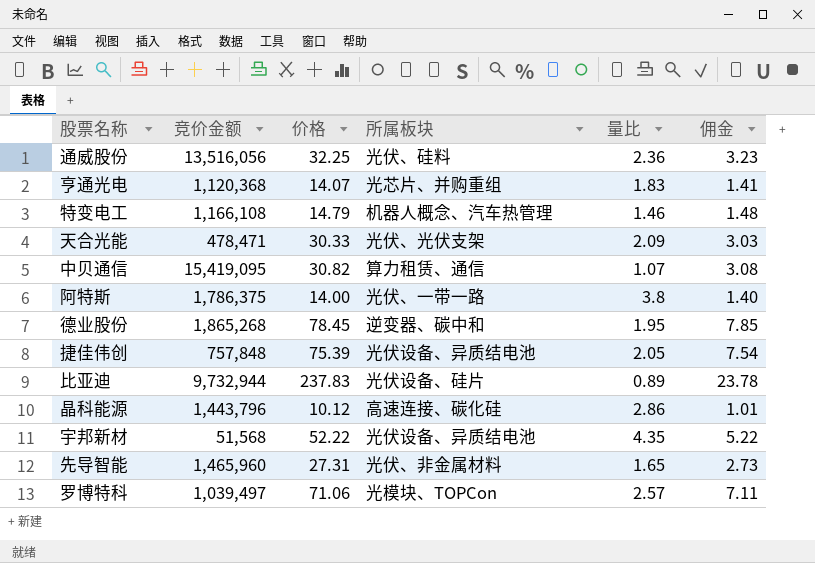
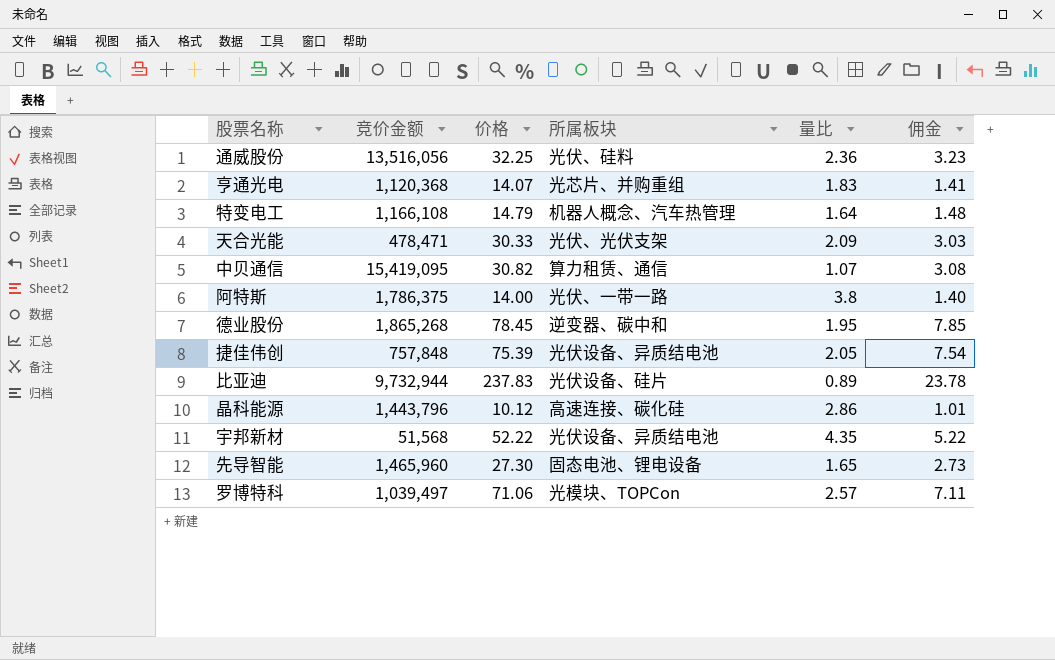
特变电工 | 量比: 1.46 -> 1.64
先导智能 | 价格: 27.31 -> 27.30
先导智能 | 所属板块: 光伏、非金属材料 -> 固态电池、锂电设备

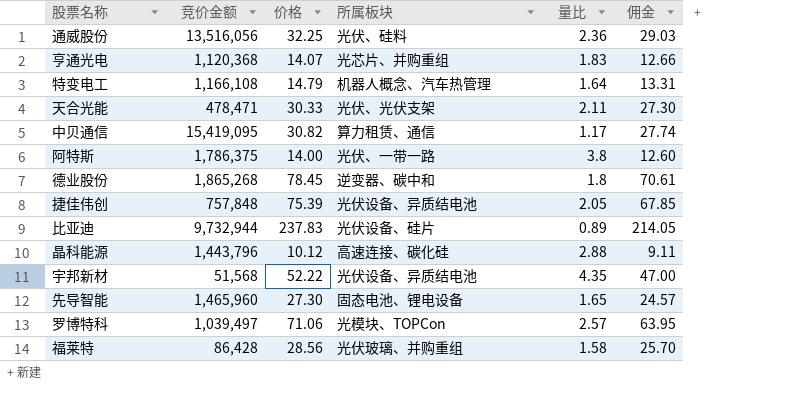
column 佣金 | formula: [价格] * 0.1 -> [价格] * 0.9
天合光能 | 量比: 2.09 -> 2.11
中贝通信 | 量比: 1.07 -> 1.17
德业股份 | 量比: 1.95 -> 1.8
晶科能源 | 量比: 2.86 -> 2.88
row 福莱特: none -> 86,428 | 28.56 | 光伏玻璃、并购重组 | 1.58 | 25.70

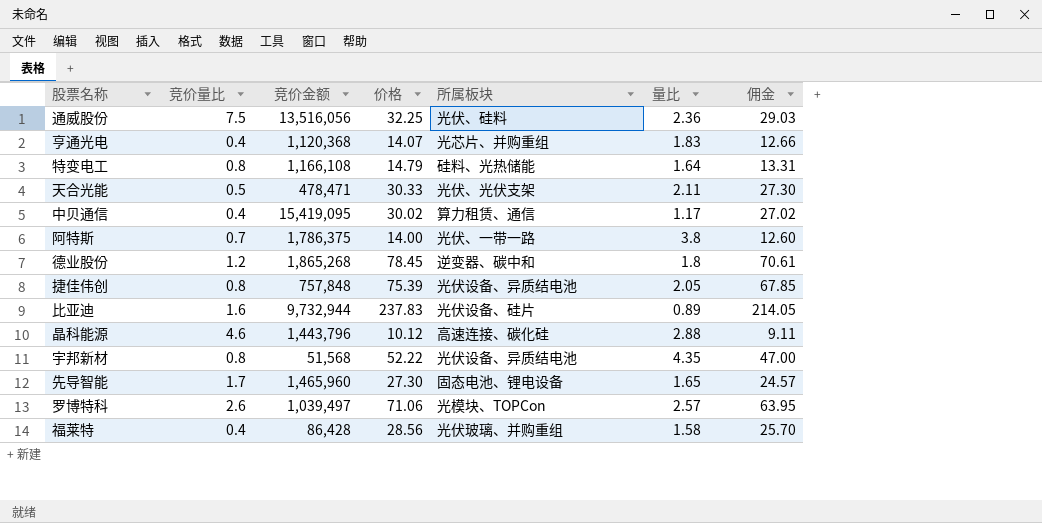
column 竞价量比 | position: none -> 2
特变电工 | 所属板块: 机器人概念、汽车热管理 -> 硅料、光热储能
中贝通信 | 价格: 30.82 -> 30.02
中贝通信 | 佣金: 27.74 -> 27.02

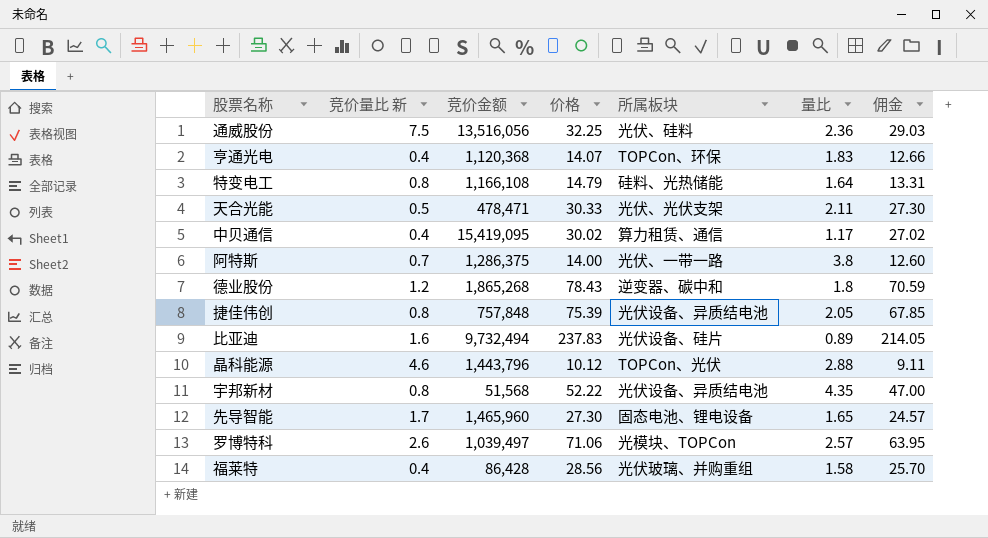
column name: 竞价量比 -> 竞价量比 新
亨通光电 | 所属板块: 光芯片、并购重组 -> TOPCon、环保
阿特斯 | 竞价金额: 1,786,375 -> 1,286,375
德业股份 | 价格: 78.45 -> 78.43
德业股份 | 佣金: 70.61 -> 70.59
比亚迪 | 竞价金额: 9,732,944 -> 9,732,494
晶科能源 | 所属板块: 高速连接、碳化硅 -> TOPCon、光伏

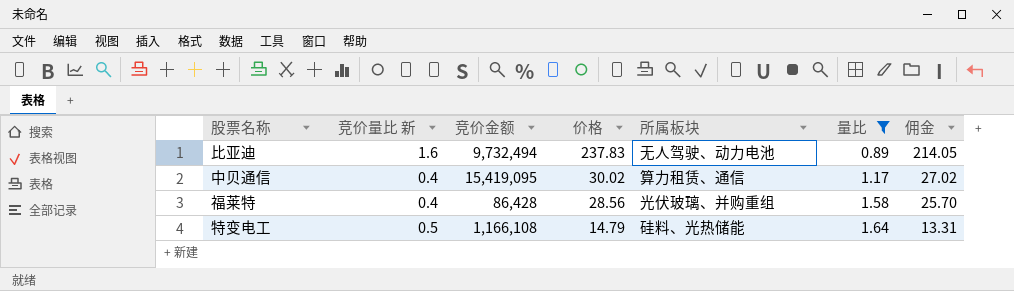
filter: none -> 量比 <= 1.64
row order: none -> 价格 descending
比亚迪 | 所属板块: 光伏设备、硅片 -> 无人驾驶、动力电池
特变电工 | 竞价量比 新: 0.8 -> 0.5

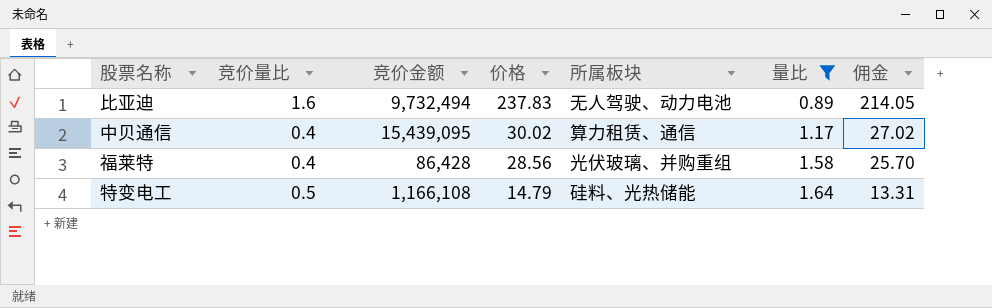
column name: 竞价量比 新 -> 竞价量比
中贝通信 | 竞价金额: 15,419,095 -> 15,439,095

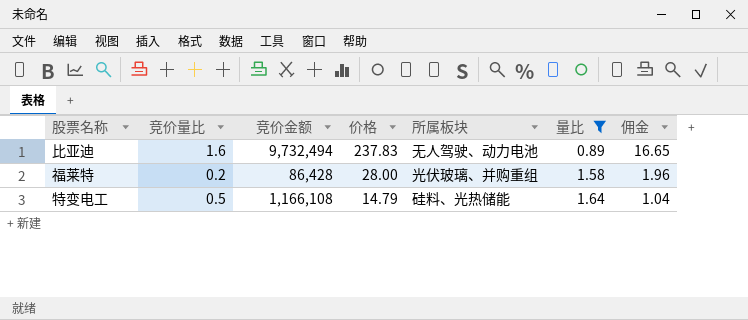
column 佣金 | formula: [价格] * 0.9 -> [价格] * 0.07
row 中贝通信: 0.4 | 15,439,095 | 30.02 | 算力租赁、通信 | 1.17 | 27.02 -> none
福莱特 | 竞价量比: 0.4 -> 0.2
福莱特 | 价格: 28.56 -> 28.00

